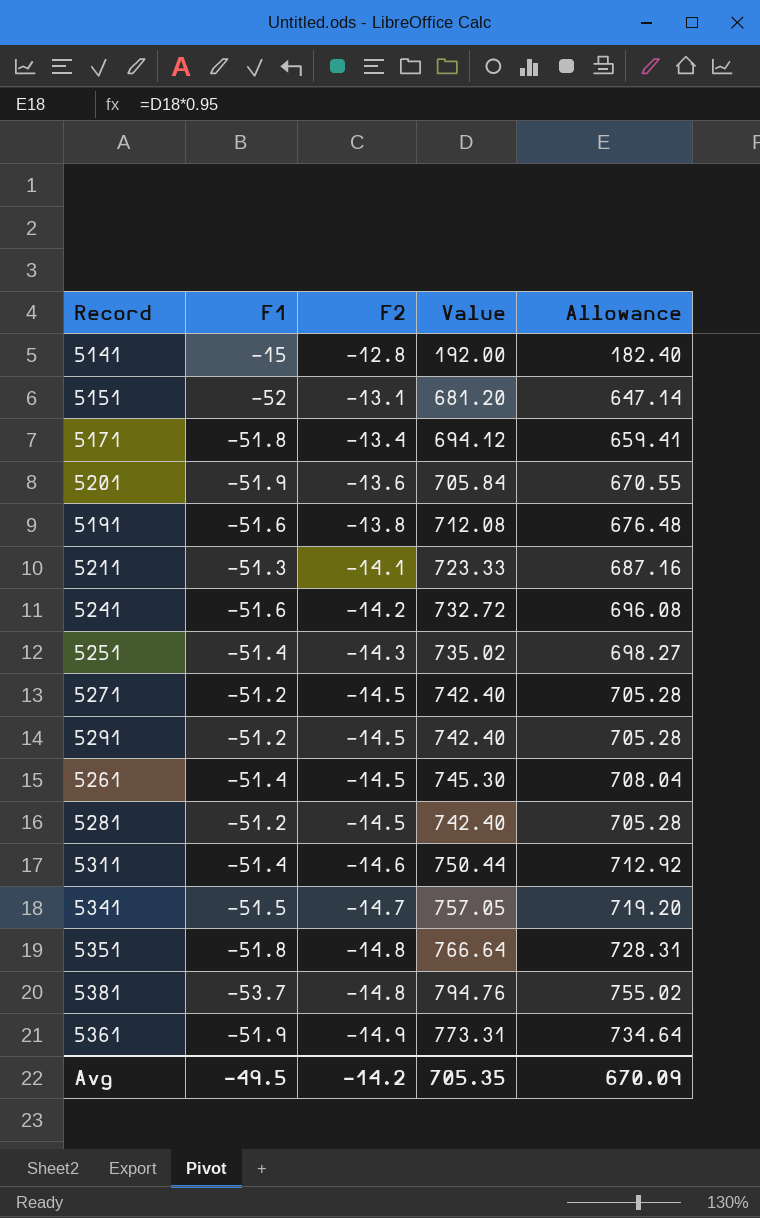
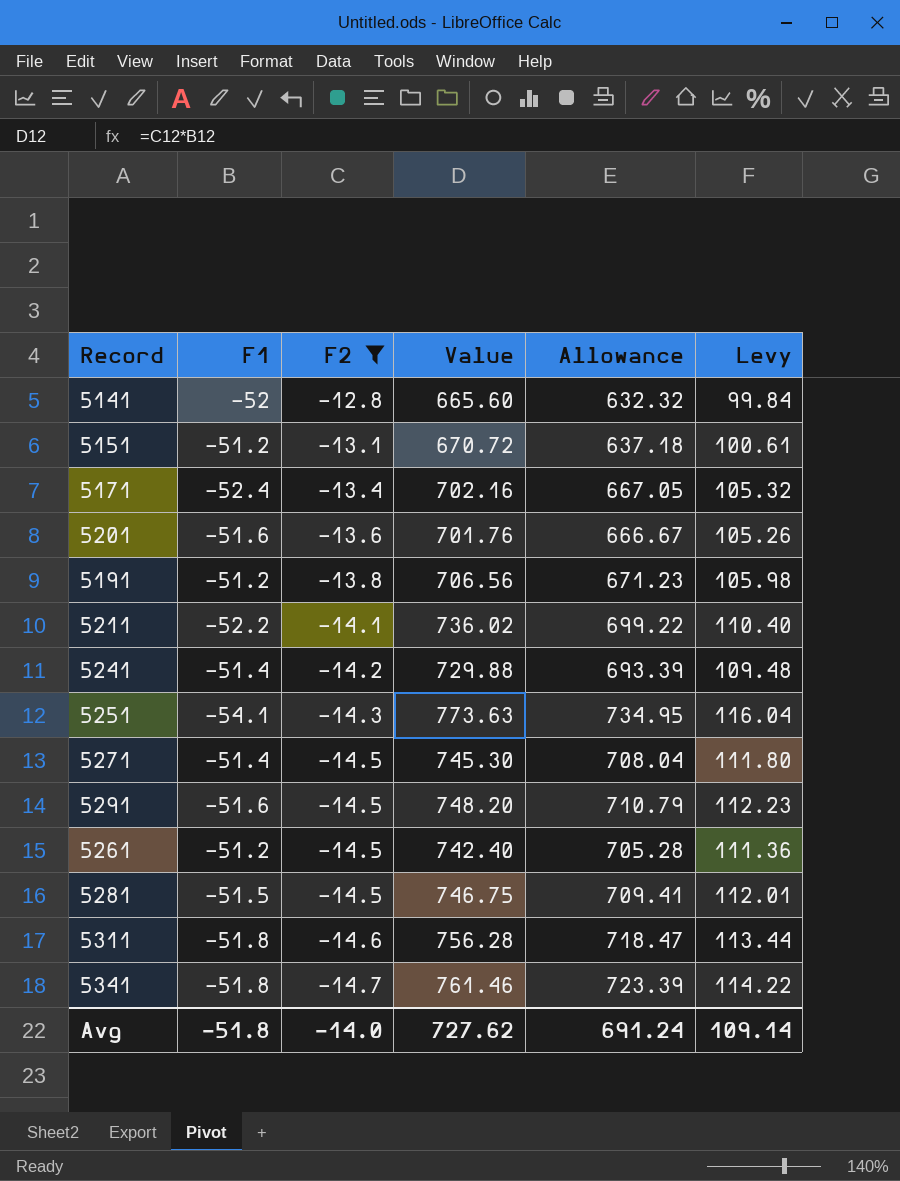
filter: none -> F2 >= -14.7
column Levy | formula: none -> [Value] * 0.15
5141 | F1: -15 -> -52
5141 | Value: 192.00 -> 665.60
5141 | Allowance: 182.40 -> 632.32
5151 | F1: -52 -> -51.2
5151 | Value: 681.20 -> 670.72
5151 | Allowance: 647.14 -> 637.18
5171 | F1: -51.8 -> -52.4
5171 | Value: 694.12 -> 702.16
5171 | Allowance: 659.41 -> 667.05
5201 | F1: -51.9 -> -51.6
5201 | Value: 705.84 -> 701.76
5201 | Allowance: 670.55 -> 666.67
5191 | F1: -51.6 -> -51.2
5191 | Value: 712.08 -> 706.56
5191 | Allowance: 676.48 -> 671.23
5211 | F1: -51.3 -> -52.2
5211 | Value: 723.33 -> 736.02
5211 | Allowance: 687.16 -> 699.22
5241 | F1: -51.6 -> -51.4
5241 | Value: 732.72 -> 729.88
5241 | Allowance: 696.08 -> 693.39
5251 | F1: -51.4 -> -54.1
5251 | Value: 735.02 -> 773.63
5251 | Allowance: 698.27 -> 734.95
5271 | F1: -51.2 -> -51.4
5271 | Value: 742.40 -> 745.30
5271 | Allowance: 705.28 -> 708.04
5291 | F1: -51.2 -> -51.6
5291 | Value: 742.40 -> 748.20
5291 | Allowance: 705.28 -> 710.79
5261 | F1: -51.4 -> -51.2
5261 | Value: 745.30 -> 742.40
5261 | Allowance: 708.04 -> 705.28
5281 | F1: -51.2 -> -51.5
5281 | Value: 742.40 -> 746.75
5281 | Allowance: 705.28 -> 709.41
5311 | F1: -51.4 -> -51.8
5311 | Value: 750.44 -> 756.28
5311 | Allowance: 712.92 -> 718.47
5341 | F1: -51.5 -> -51.8
5341 | Value: 757.05 -> 761.46
5341 | Allowance: 719.20 -> 723.39
Avg | F1: -49.5 -> -51.8
Avg | F2: -14.2 -> -14.0
Avg | Value: 705.35 -> 727.62
Avg | Allowance: 670.09 -> 691.24

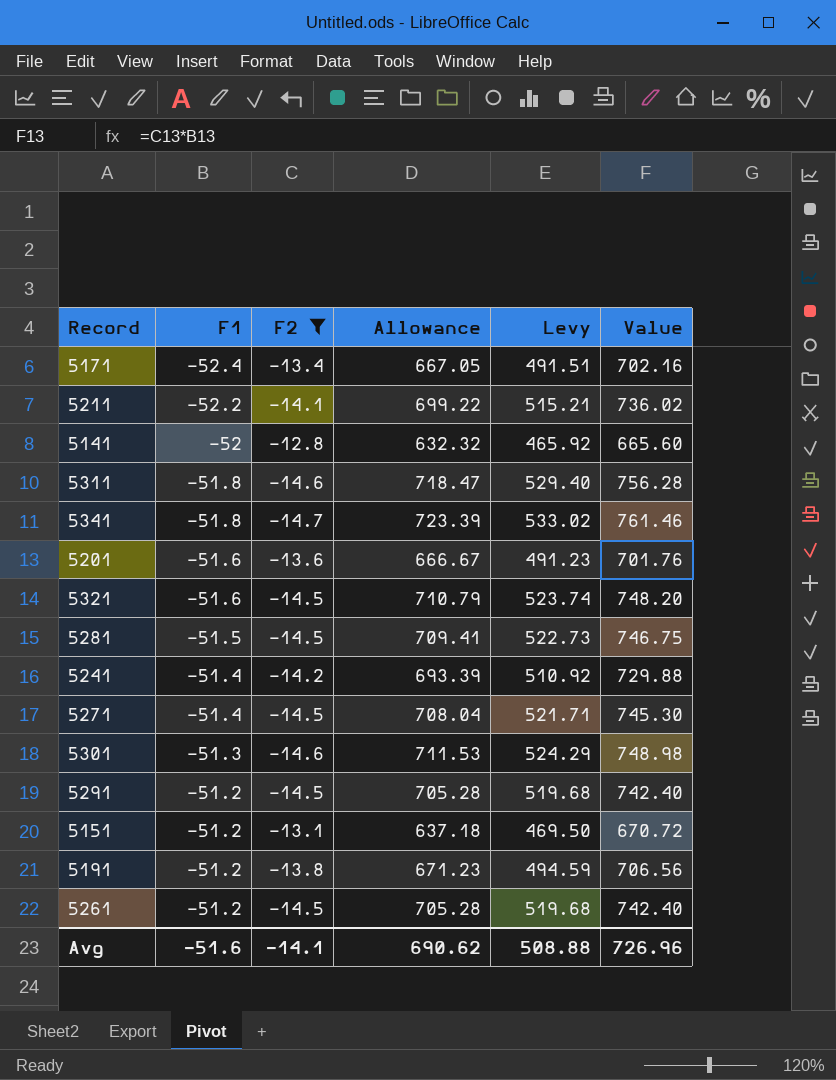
row order: F2 descending -> F1 ascending
column Levy | formula: [Value] * 0.15 -> [Value] * 0.7
column Value | position: 4 -> 6
row 5251: -54.1 | -14.3 | 773.63 | 734.95 | 116.04 -> none
row 5321: none -> -51.6 | -14.5 | 710.79 | 523.74 | 748.20
row 5301: none -> -51.3 | -14.6 | 711.53 | 524.29 | 748.98
5291 | F1: -51.6 -> -51.2
5291 | Allowance: 710.79 -> 705.28
5291 | Value: 748.20 -> 742.40
Avg | F1: -51.8 -> -51.6
Avg | F2: -14.0 -> -14.1
Avg | Allowance: 691.24 -> 690.62
Avg | Levy: 109.14 -> 508.88
Avg | Value: 727.62 -> 726.96

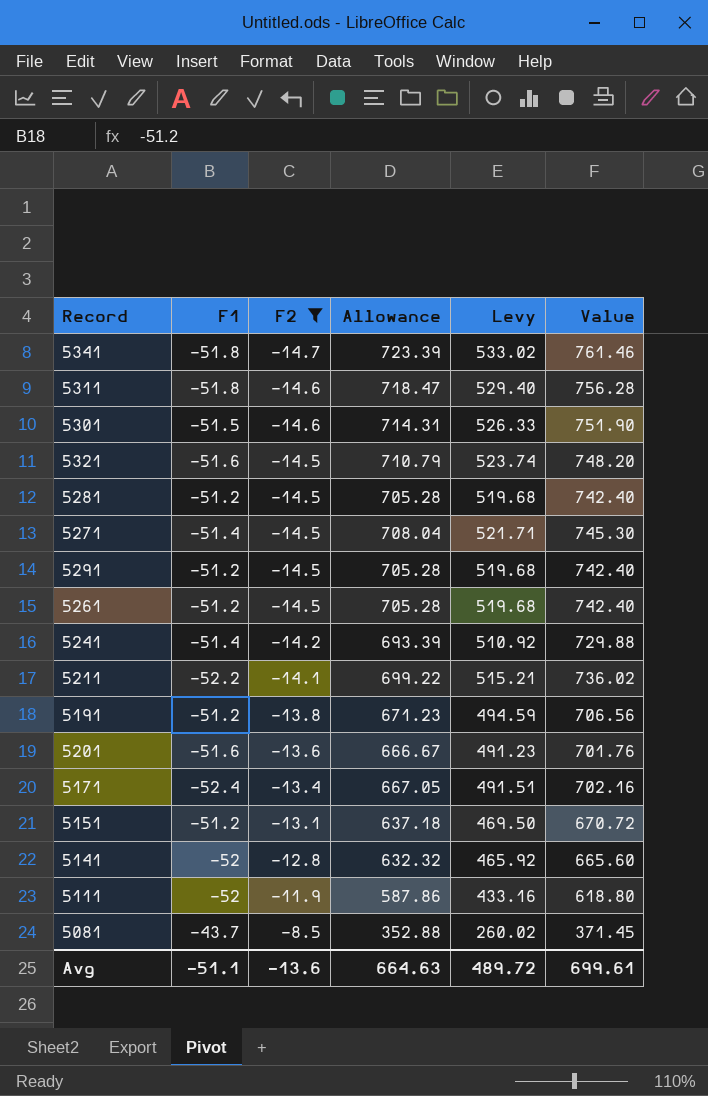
row order: F1 ascending -> F2 ascending
5301 | F1: -51.3 -> -51.5
5301 | Allowance: 711.53 -> 714.31
5301 | Levy: 524.29 -> 526.33
5301 | Value: 748.98 -> 751.90
5281 | F1: -51.5 -> -51.2
5281 | Allowance: 709.41 -> 705.28
5281 | Levy: 522.73 -> 519.68
5281 | Value: 746.75 -> 742.40
row 5111: none -> -52 | -11.9 | 587.86 | 433.16 | 618.80
row 5081: none -> -43.7 | -8.5 | 352.88 | 260.02 | 371.45
Avg | F1: -51.6 -> -51.1
Avg | F2: -14.1 -> -13.6
Avg | Allowance: 690.62 -> 664.63
Avg | Levy: 508.88 -> 489.72
Avg | Value: 726.96 -> 699.61

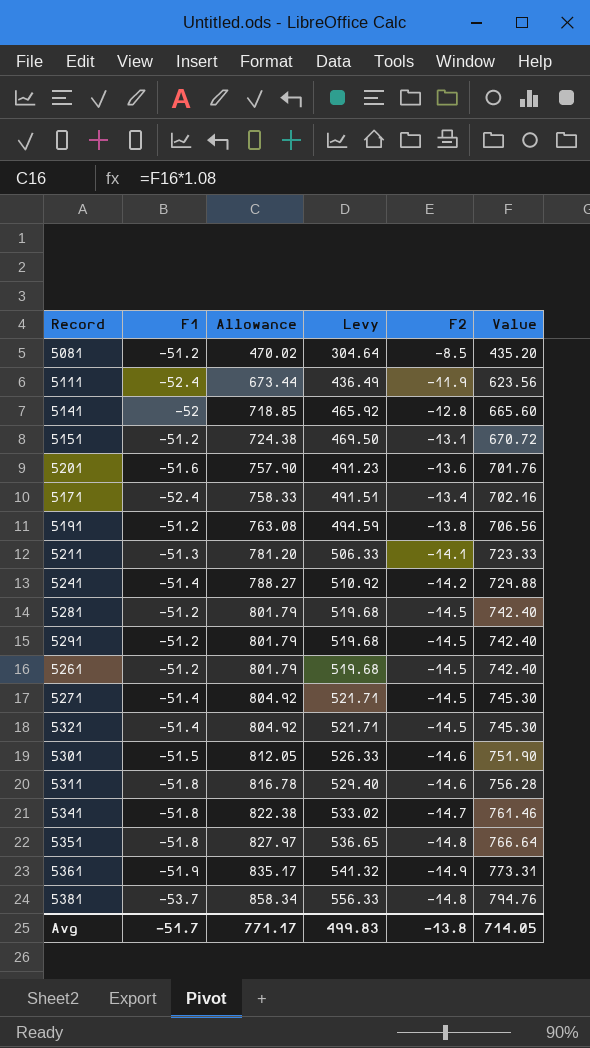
filter: F2 >= -14.7 -> none
row order: F2 ascending -> Allowance ascending
column Allowance | formula: [Value] * 0.95 -> [Value] * 1.08
column F2 | position: 3 -> 5
5081 | F1: -43.7 -> -51.2
5081 | Levy: 260.02 -> 304.64
5081 | Value: 371.45 -> 435.20
5111 | F1: -52 -> -52.4
5111 | Levy: 433.16 -> 436.49
5111 | Value: 618.80 -> 623.56
5211 | F1: -52.2 -> -51.3
5211 | Levy: 515.21 -> 506.33
5211 | Value: 736.02 -> 723.33
5321 | F1: -51.6 -> -51.4
5321 | Levy: 523.74 -> 521.71
5321 | Value: 748.20 -> 745.30
Avg | F1: -51.1 -> -51.7
Avg | Allowance: 664.63 -> 771.17
Avg | Levy: 489.72 -> 499.83
Avg | F2: -13.6 -> -13.8
Avg | Value: 699.61 -> 714.05

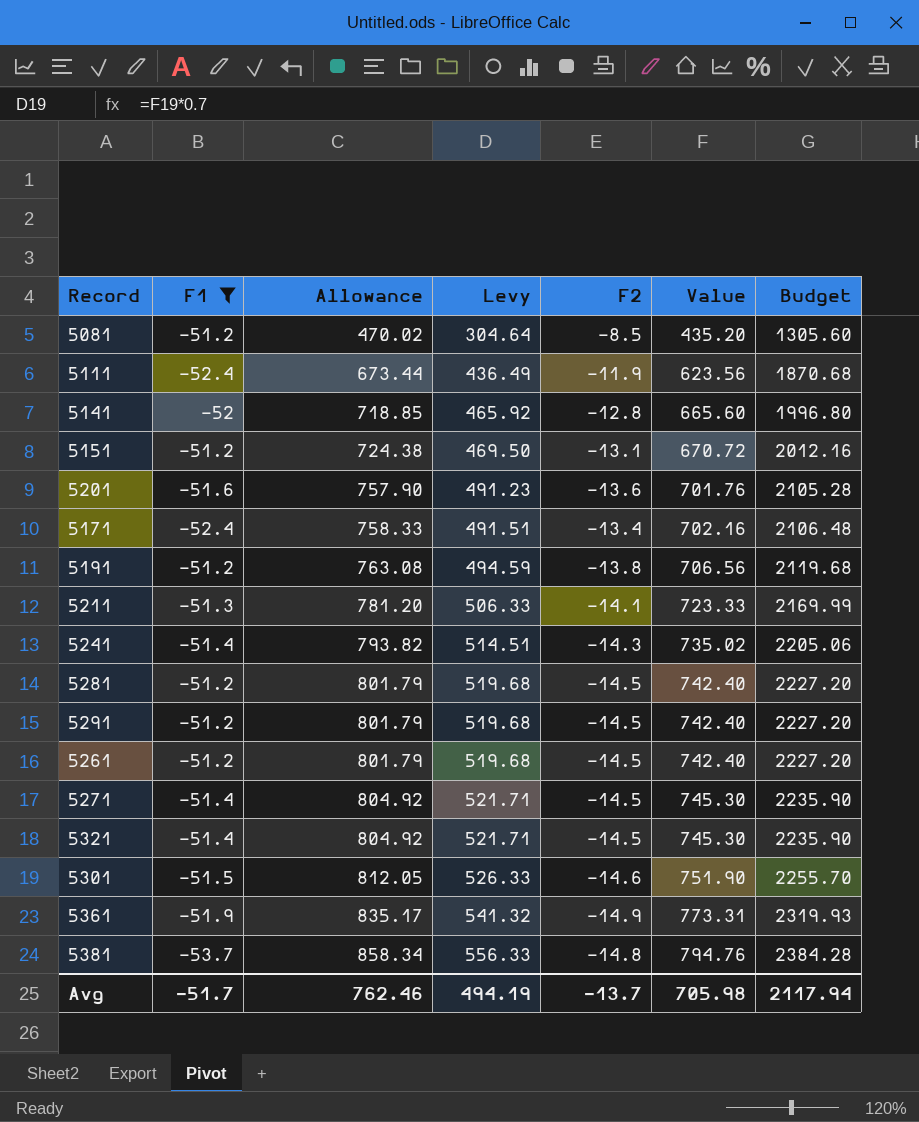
filter: none -> F1 != -51.8
column Budget | formula: none -> [Value] * 3
5241 | Allowance: 788.27 -> 793.82
5241 | Levy: 510.92 -> 514.51
5241 | F2: -14.2 -> -14.3
5241 | Value: 729.88 -> 735.02
Avg | Allowance: 771.17 -> 762.46
Avg | Levy: 499.83 -> 494.19
Avg | F2: -13.8 -> -13.7
Avg | Value: 714.05 -> 705.98

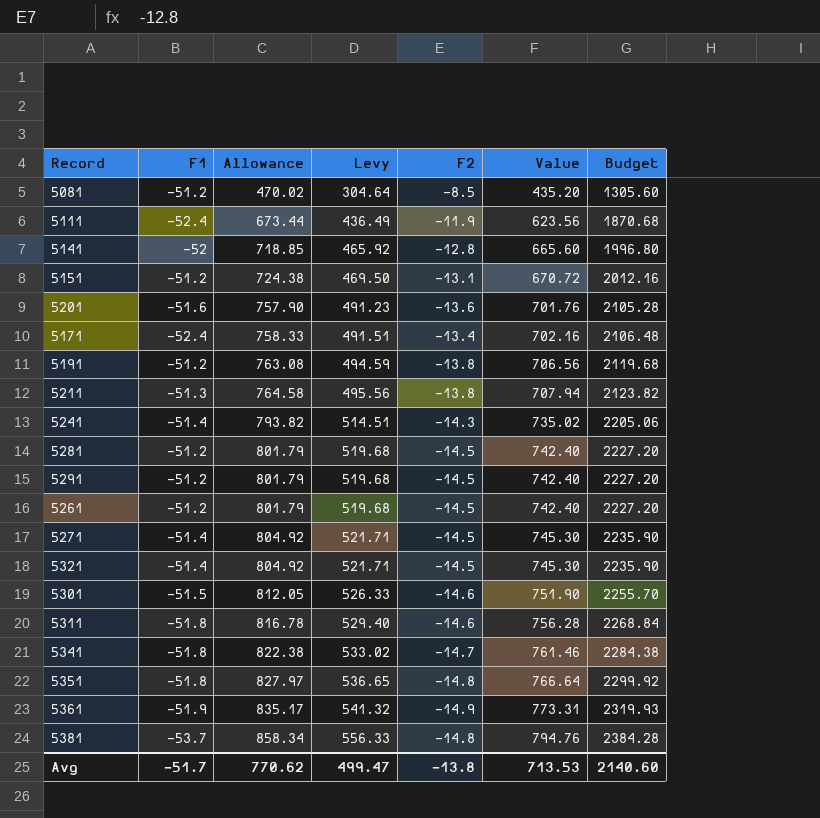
filter: F1 != -51.8 -> none
5211 | Allowance: 781.20 -> 764.58
5211 | Levy: 506.33 -> 495.56
5211 | F2: -14.1 -> -13.8
5211 | Value: 723.33 -> 707.94
5211 | Budget: 2169.99 -> 2123.82
Avg | Allowance: 762.46 -> 770.62
Avg | Levy: 494.19 -> 499.47
Avg | F2: -13.7 -> -13.8
Avg | Value: 705.98 -> 713.53
Avg | Budget: 2117.94 -> 2140.60

